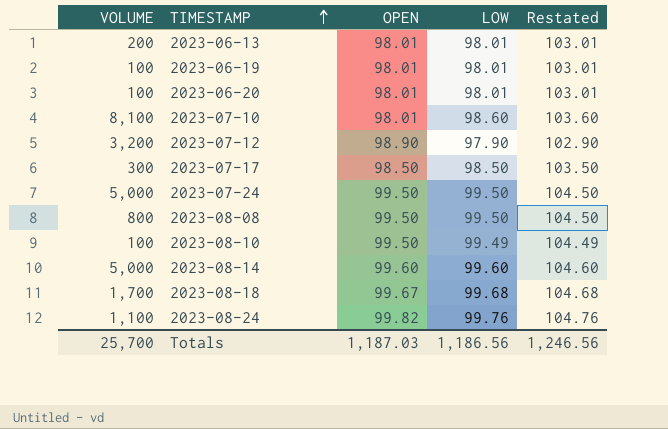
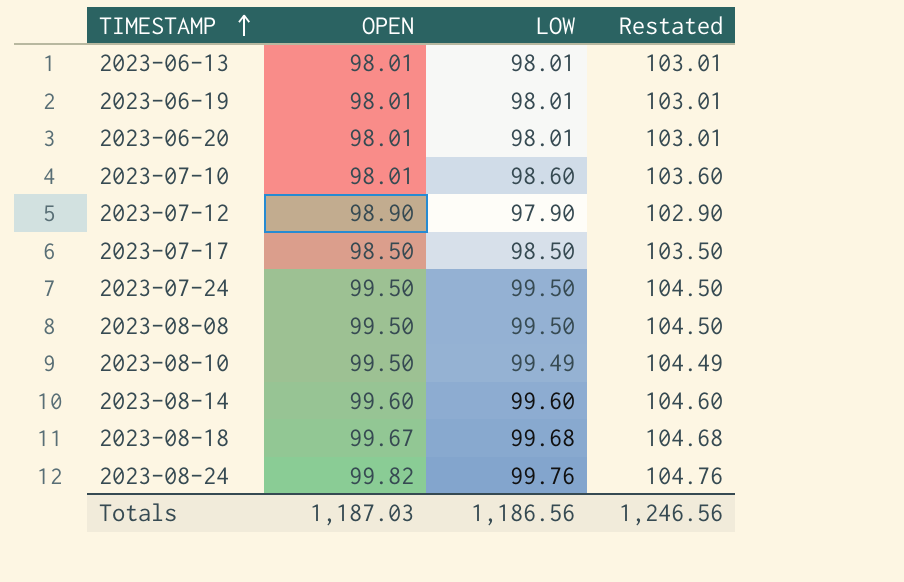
column VOLUME | position: 1 -> none

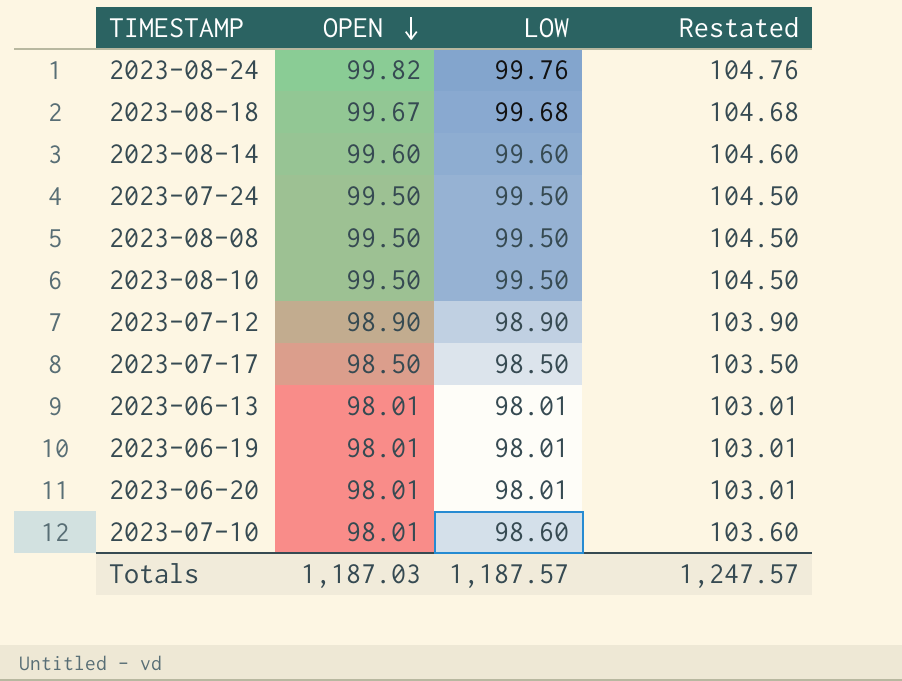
row order: TIMESTAMP ascending -> OPEN descending
2023-08-10 | LOW: 99.49 -> 99.50
2023-08-10 | Restated: 104.49 -> 104.50
2023-07-12 | LOW: 97.90 -> 98.90
2023-07-12 | Restated: 102.90 -> 103.90
Totals | LOW: 1,186.56 -> 1,187.57
Totals | Restated: 1,246.56 -> 1,247.57

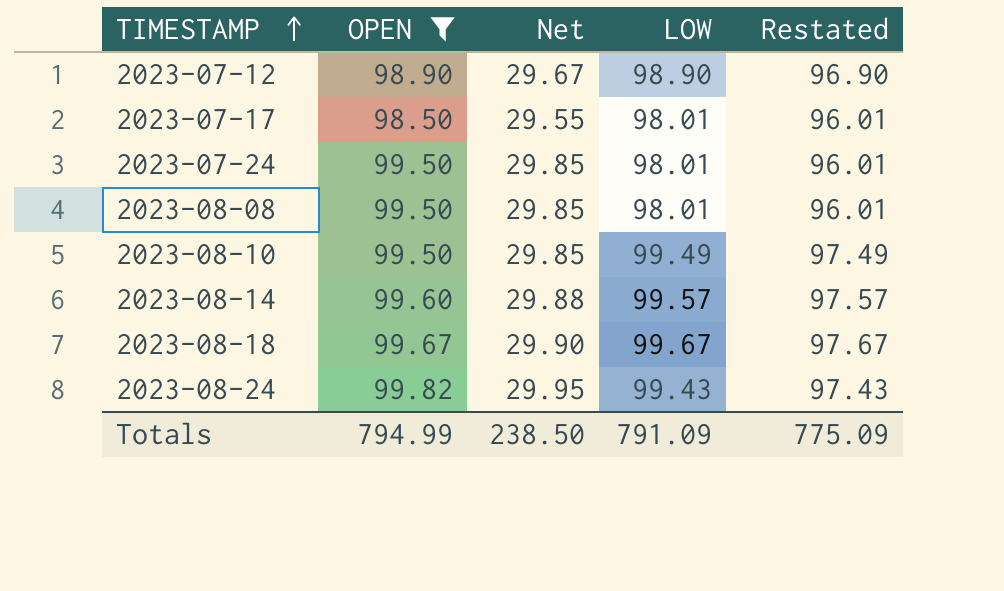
filter: none -> OPEN != 98.01
row order: OPEN descending -> TIMESTAMP ascending
column Net | formula: none -> [OPEN] * 0.3
column Restated | formula: [LOW] + 5 -> [LOW] - 2
2023-07-17 | LOW: 98.50 -> 98.01
2023-07-24 | LOW: 99.50 -> 98.01
2023-08-08 | LOW: 99.50 -> 98.01
2023-08-10 | LOW: 99.50 -> 99.49
2023-08-14 | LOW: 99.60 -> 99.57
2023-08-18 | LOW: 99.68 -> 99.67
2023-08-24 | LOW: 99.76 -> 99.43
Totals | OPEN: 1,187.03 -> 794.99
Totals | LOW: 1,187.57 -> 791.09
Totals | Restated: 1,247.57 -> 775.09

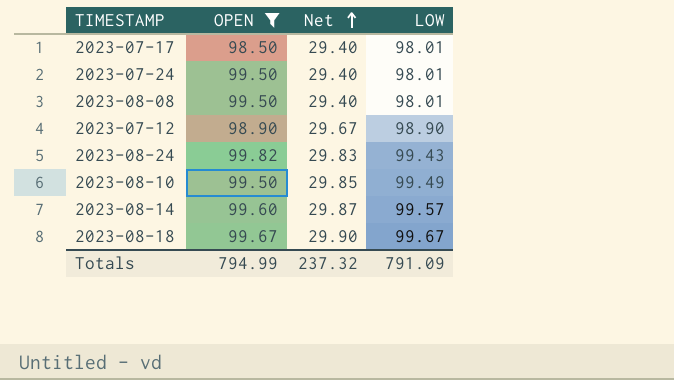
row order: TIMESTAMP ascending -> Net ascending
column Restated | formula: [LOW] - 2 -> none
column Net | formula: [OPEN] * 0.3 -> [LOW] * 0.3
Totals | Net: 238.50 -> 237.32

